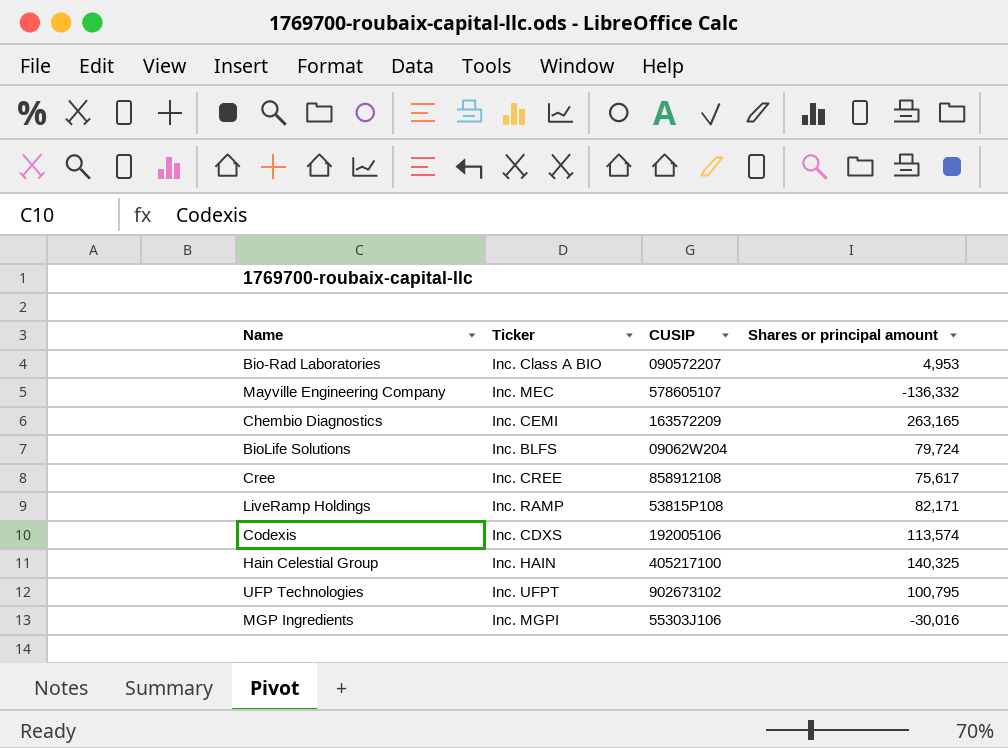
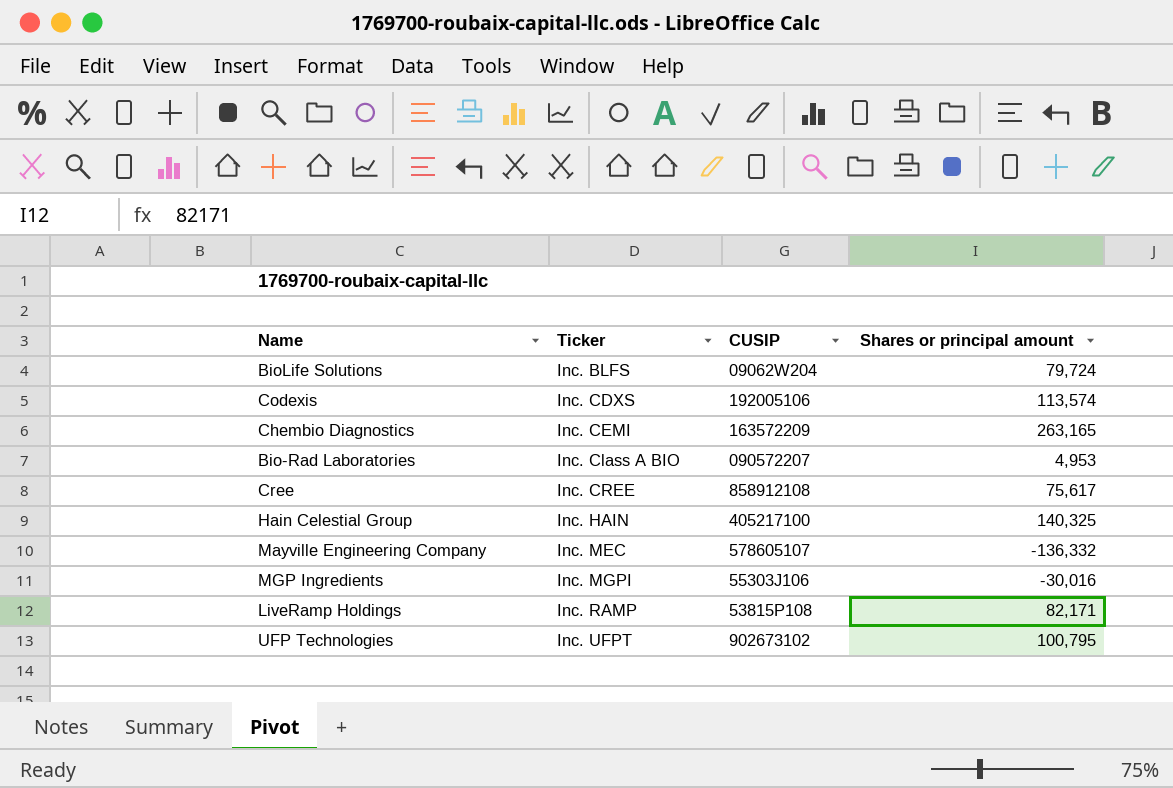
row order: none -> Ticker ascending

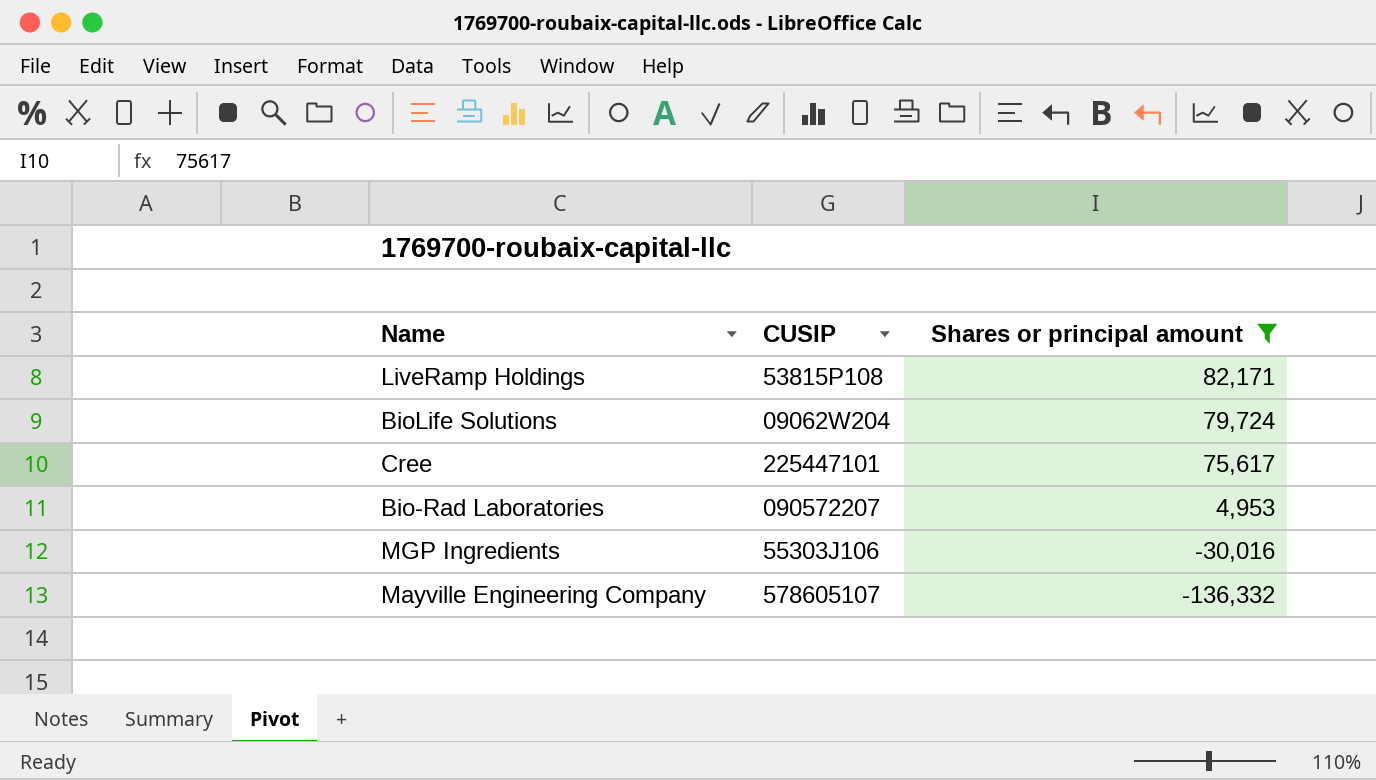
filter: none -> Shares or principal amount <= 82,171
row order: Ticker ascending -> Shares or principal amount descending
column Ticker | position: 2 -> none
Cree | CUSIP: 858912108 -> 225447101

